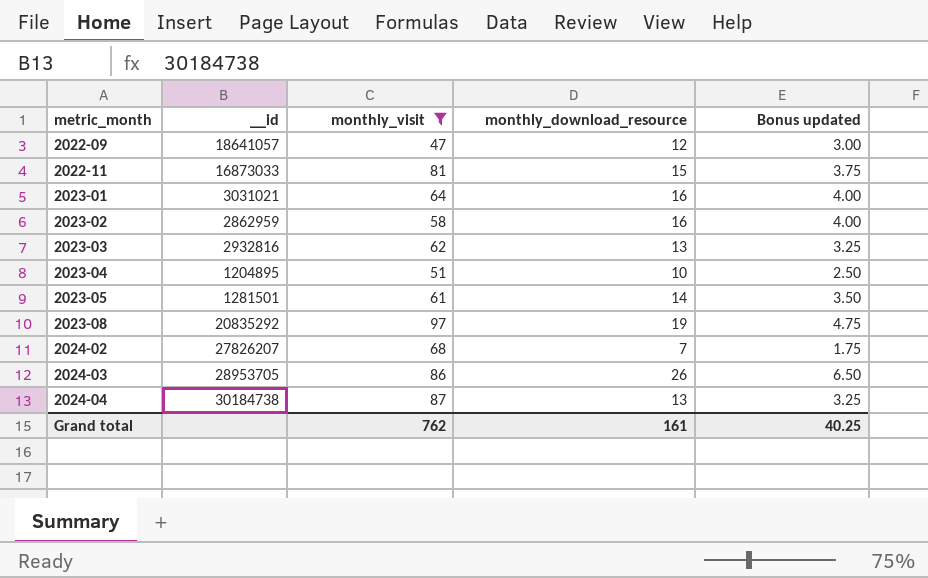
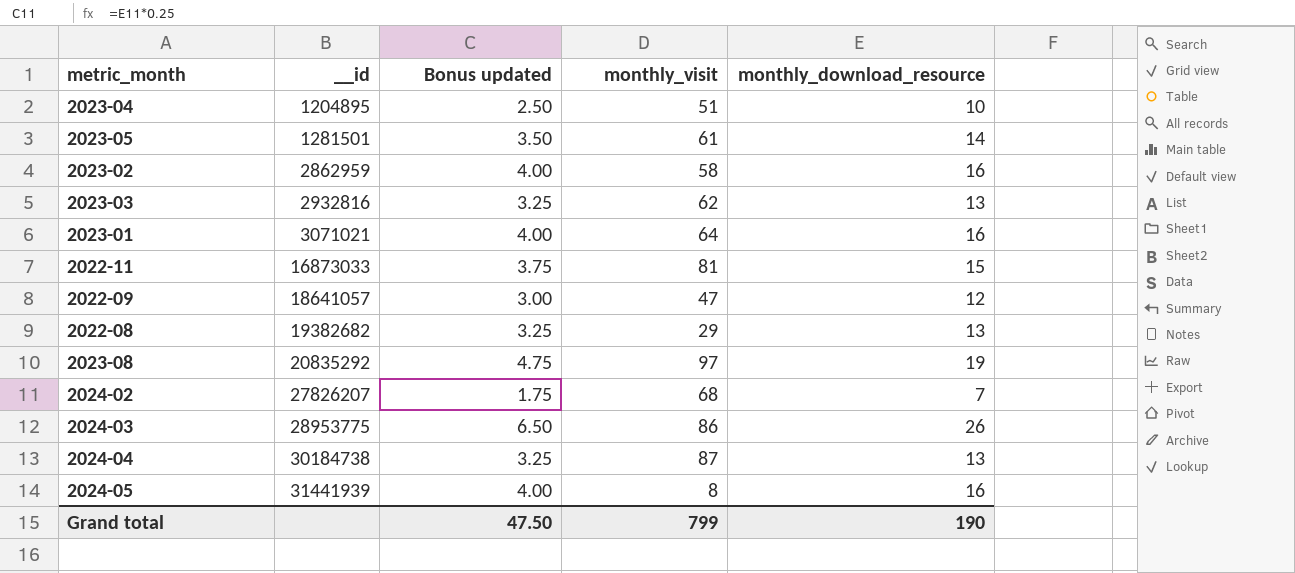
filter: monthly_visit >= 47 -> none
row order: metric_month ascending -> __id ascending
column Bonus updated | position: 5 -> 3
2023-01 | __id: 3031021 -> 3071021
2024-03 | __id: 28953705 -> 28953775
Grand total | Bonus updated: 40.25 -> 47.50
Grand total | monthly_visit: 762 -> 799
Grand total | monthly_download_resource: 161 -> 190

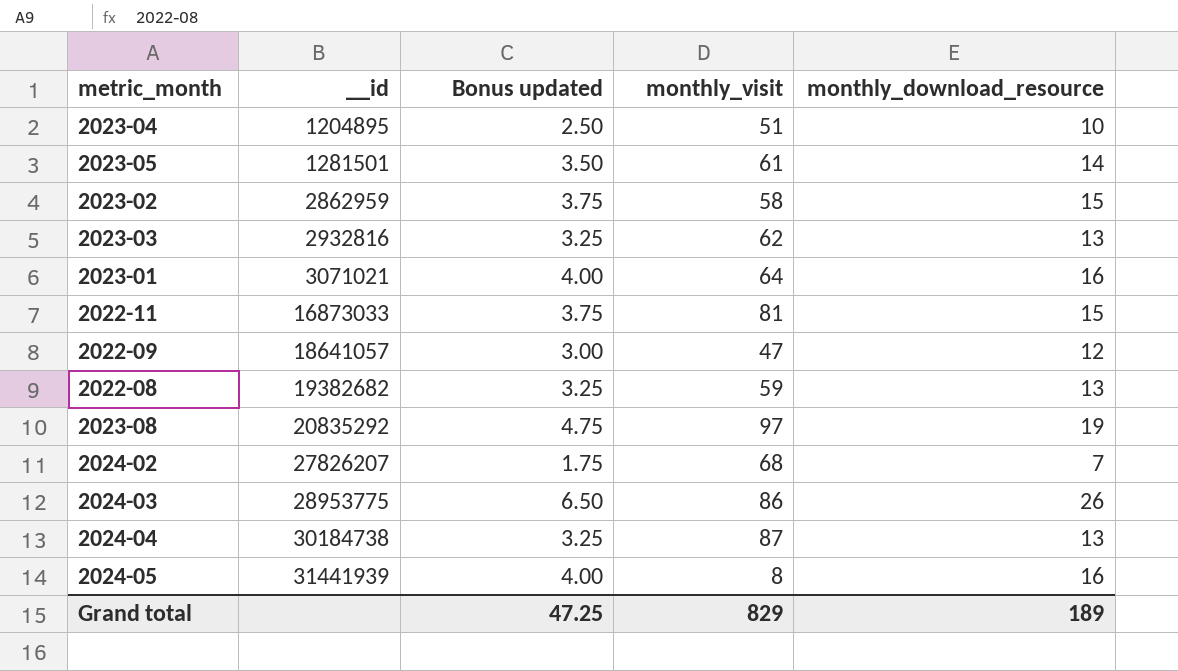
2023-02 | Bonus updated: 4.00 -> 3.75
2023-02 | monthly_download_resource: 16 -> 15
2022-08 | monthly_visit: 29 -> 59
Grand total | Bonus updated: 47.50 -> 47.25
Grand total | monthly_visit: 799 -> 829
Grand total | monthly_download_resource: 190 -> 189

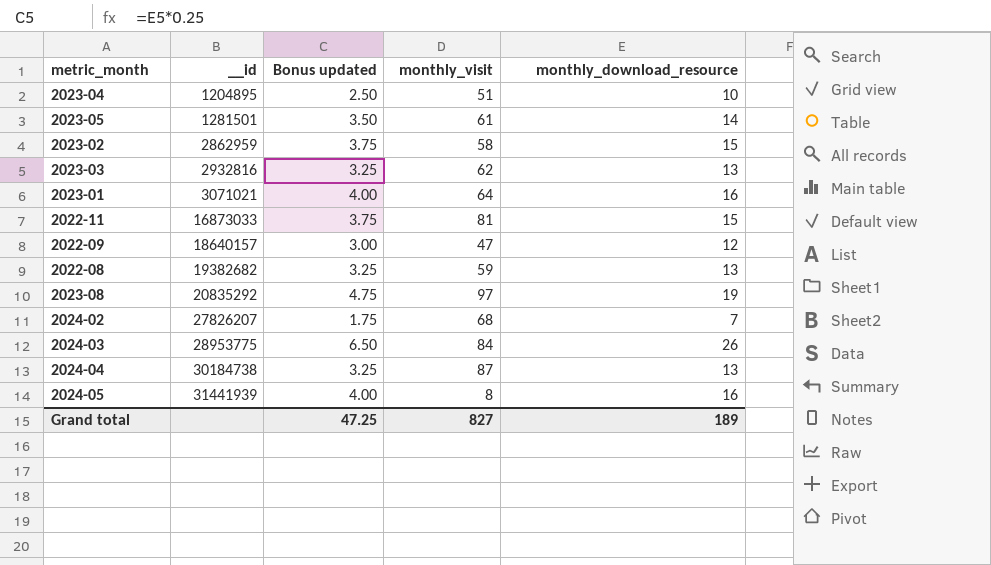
2022-09 | __id: 18641057 -> 18640157
2024-03 | monthly_visit: 86 -> 84
Grand total | monthly_visit: 829 -> 827

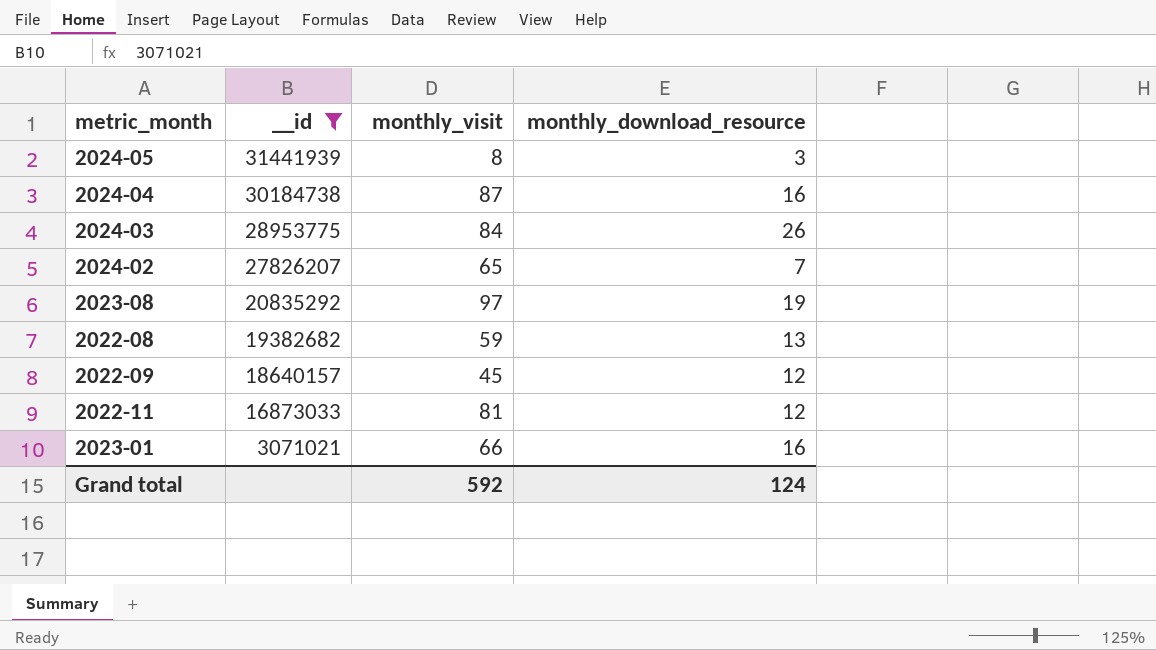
filter: none -> __id >= 3071021
row order: __id ascending -> __id descending
column Bonus updated | formula: [monthly_download_resource] * 0.25 -> none
2024-05 | monthly_download_resource: 16 -> 3
2024-04 | monthly_download_resource: 13 -> 16
2024-02 | monthly_visit: 68 -> 65
2022-09 | monthly_visit: 47 -> 45
2022-11 | monthly_download_resource: 15 -> 12
2023-01 | monthly_visit: 64 -> 66
Grand total | monthly_visit: 827 -> 592
Grand total | monthly_download_resource: 189 -> 124

